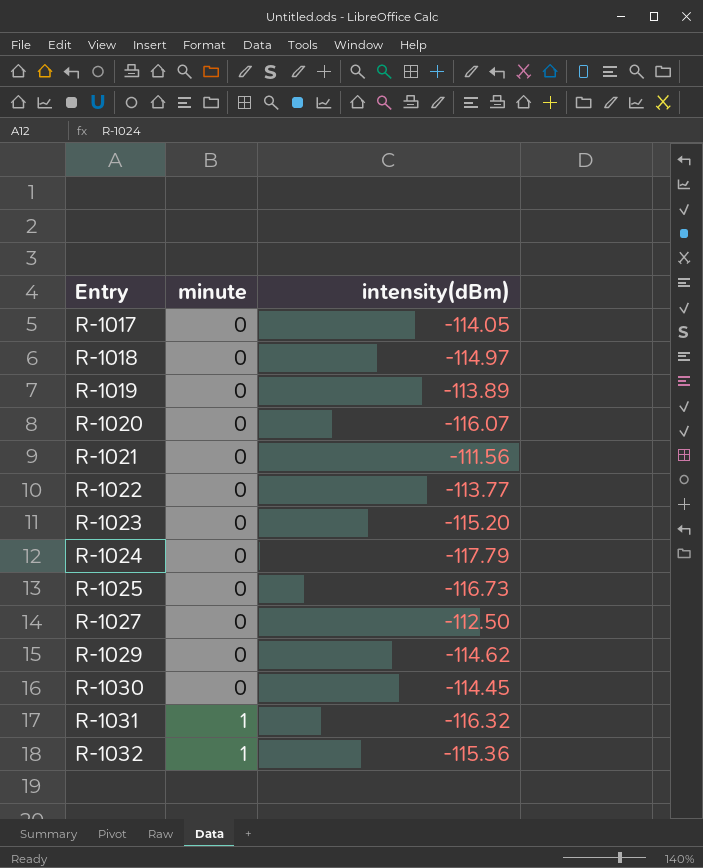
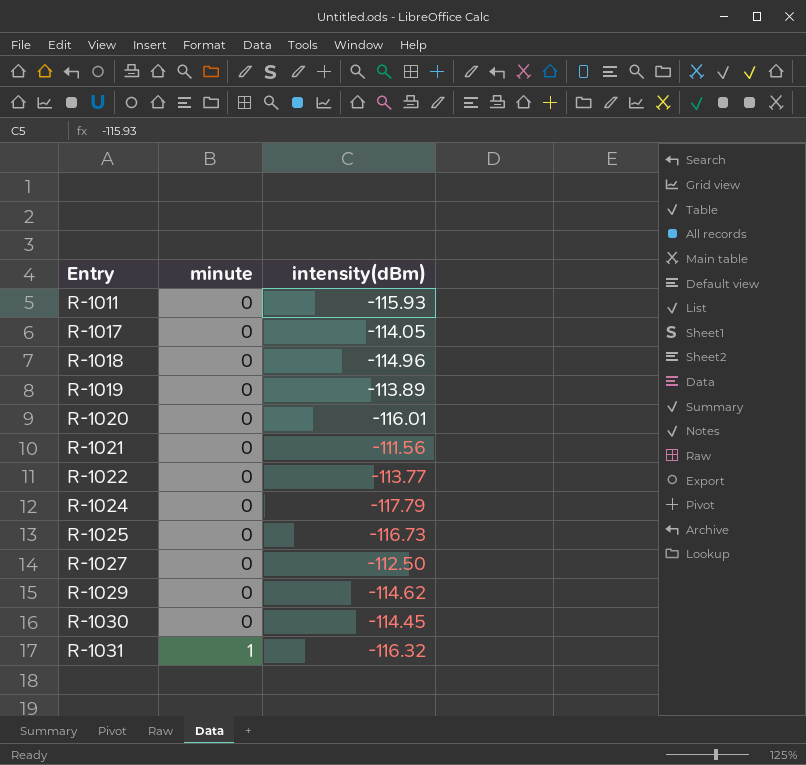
row R-1023: 0 | -115.20 -> none
row R-1032: 1 | -115.36 -> none
row R-1011: none -> 0 | -115.93
R-1018 | intensity(dBm): -114.97 -> -114.96
R-1020 | intensity(dBm): -116.07 -> -116.01

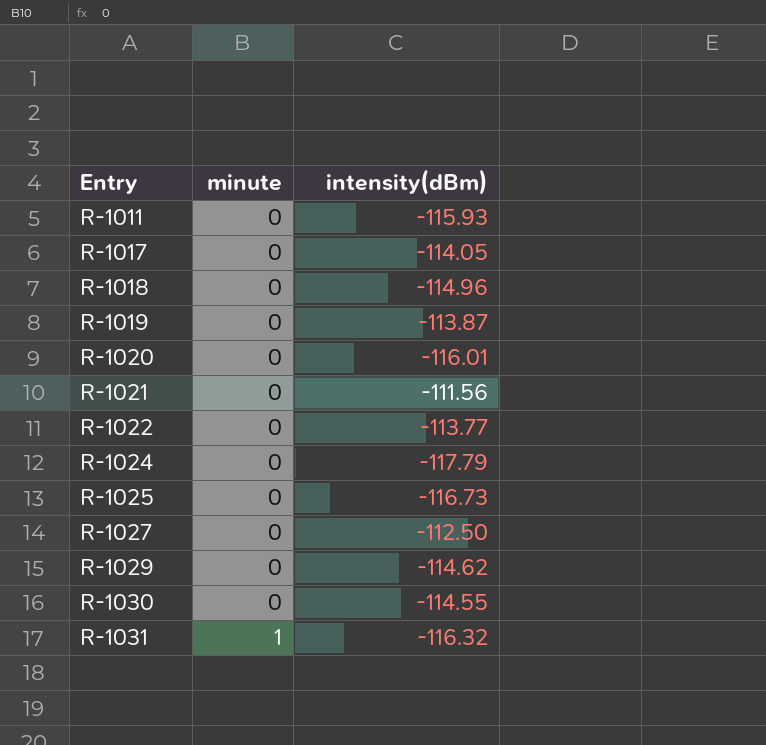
R-1019 | intensity(dBm): -113.89 -> -113.87
R-1030 | intensity(dBm): -114.45 -> -114.55

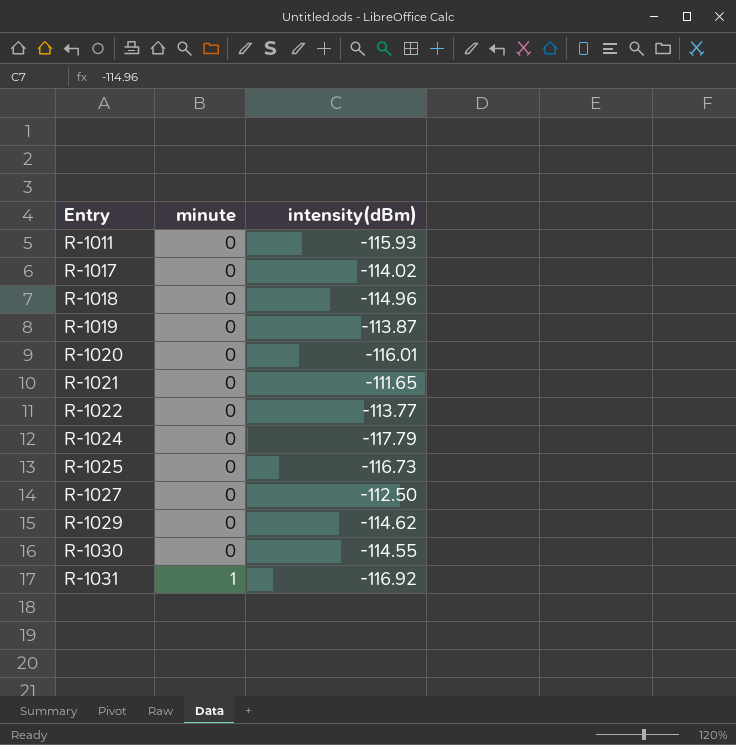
R-1017 | intensity(dBm): -114.05 -> -114.02
R-1021 | intensity(dBm): -111.56 -> -111.65
R-1031 | intensity(dBm): -116.32 -> -116.92

